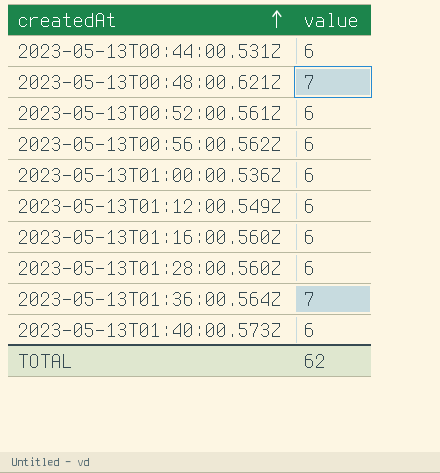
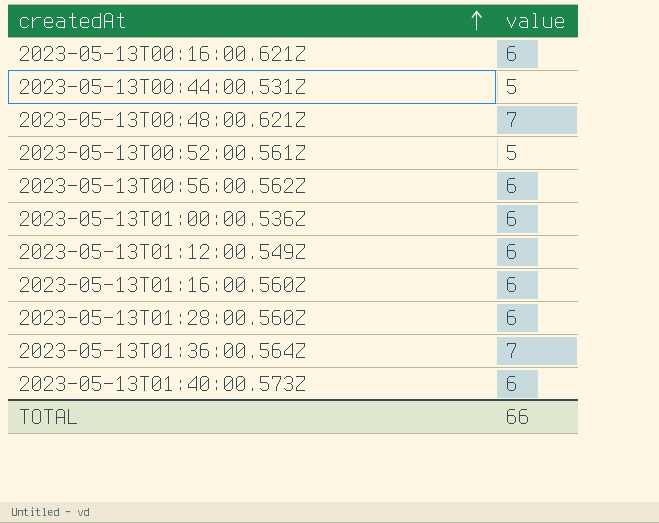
row 2023-05-13T00:16:00.621Z: none -> 6
2023-05-13T00:44:00.531Z | value: 6 -> 5
2023-05-13T00:52:00.561Z | value: 6 -> 5
TOTAL | value: 62 -> 66

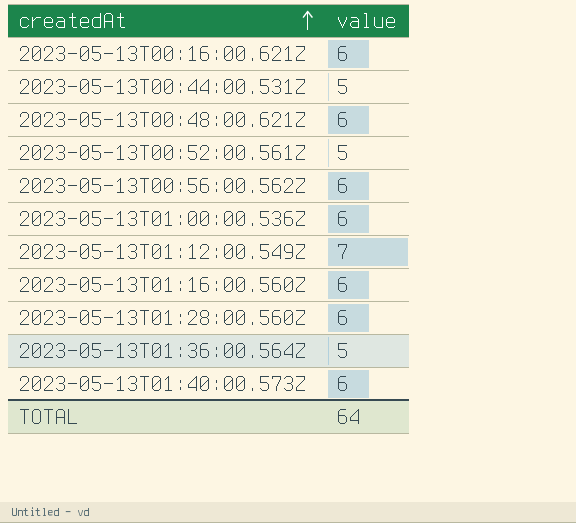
2023-05-13T00:48:00.621Z | value: 7 -> 6
2023-05-13T01:12:00.549Z | value: 6 -> 7
2023-05-13T01:36:00.564Z | value: 7 -> 5
TOTAL | value: 66 -> 64

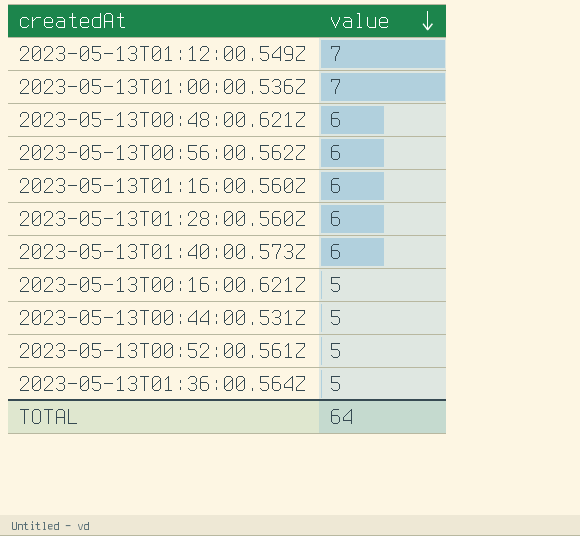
row order: createdAt ascending -> value descending
2023-05-13T01:00:00.536Z | value: 6 -> 7
2023-05-13T00:16:00.621Z | value: 6 -> 5

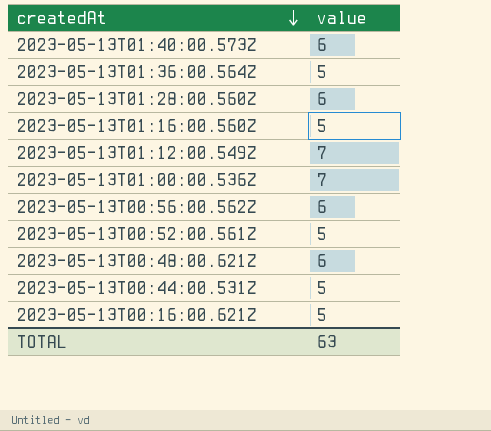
row order: value descending -> createdAt descending
2023-05-13T01:16:00.560Z | value: 6 -> 5
TOTAL | value: 64 -> 63

